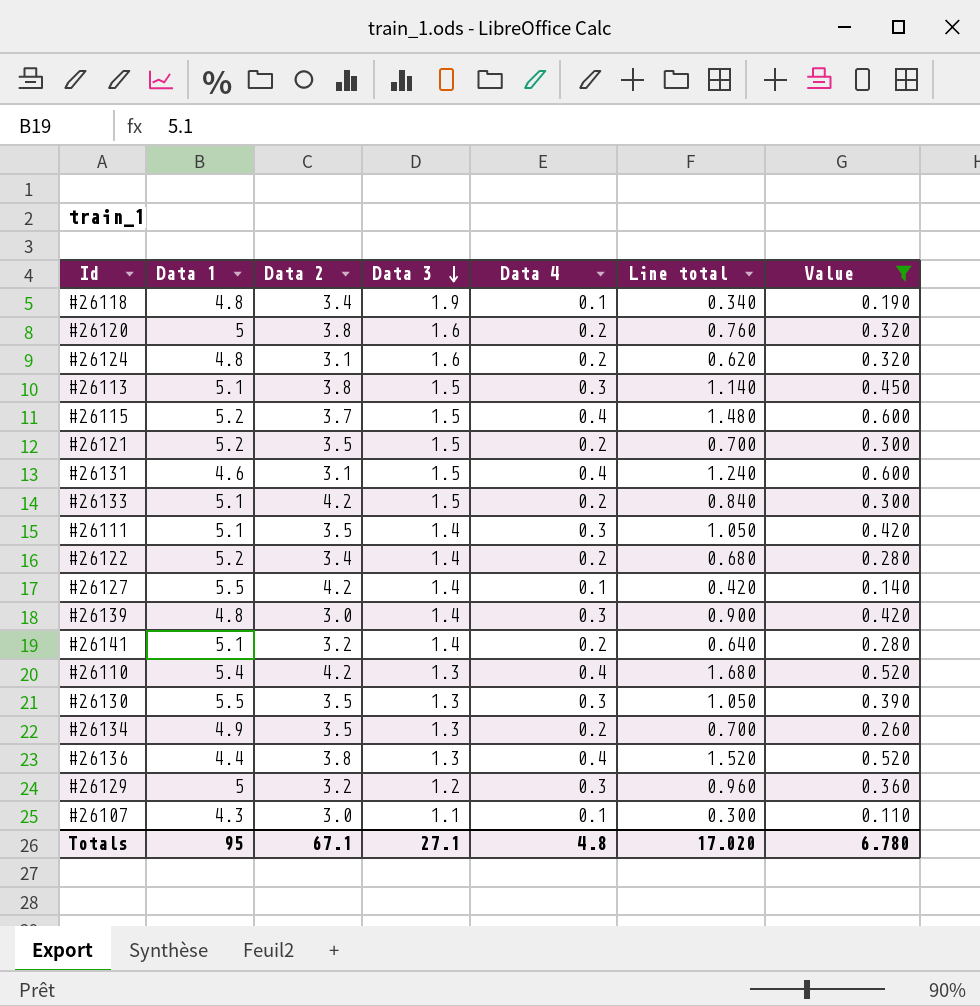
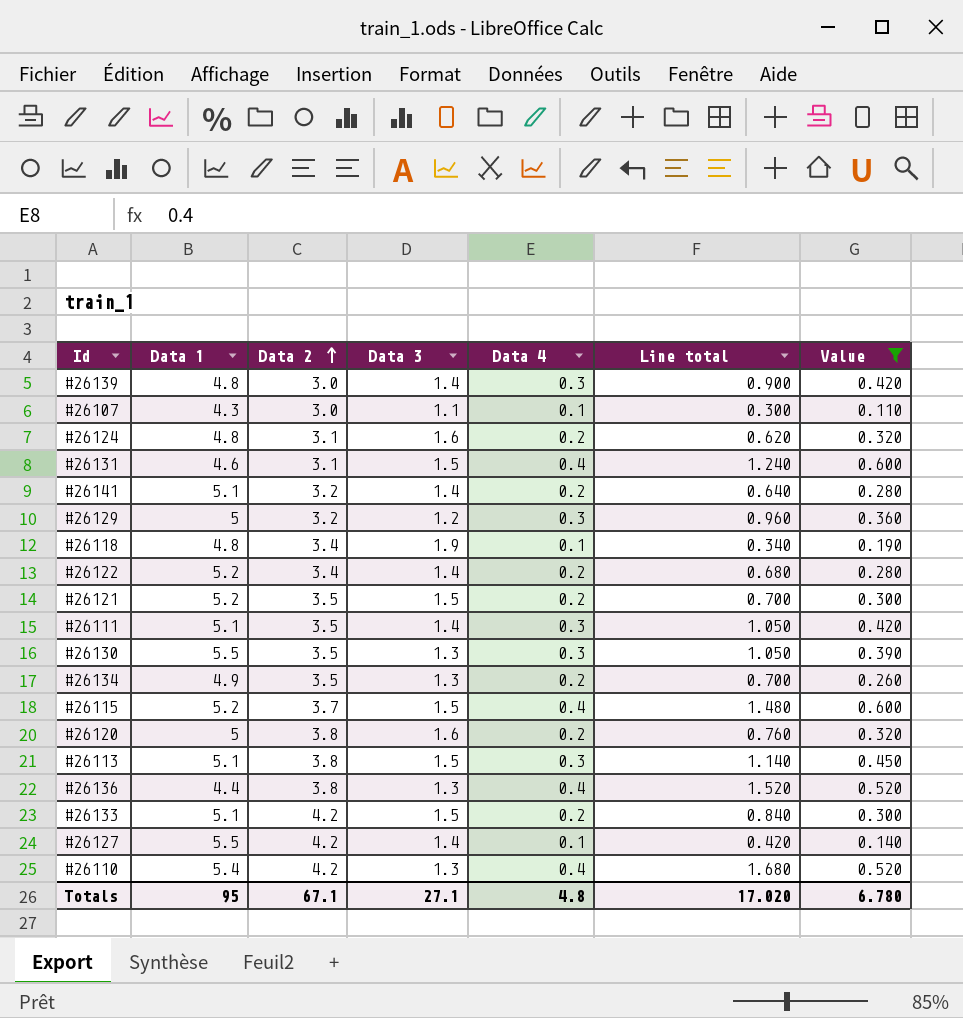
row order: Data 3 descending -> Data 2 ascending

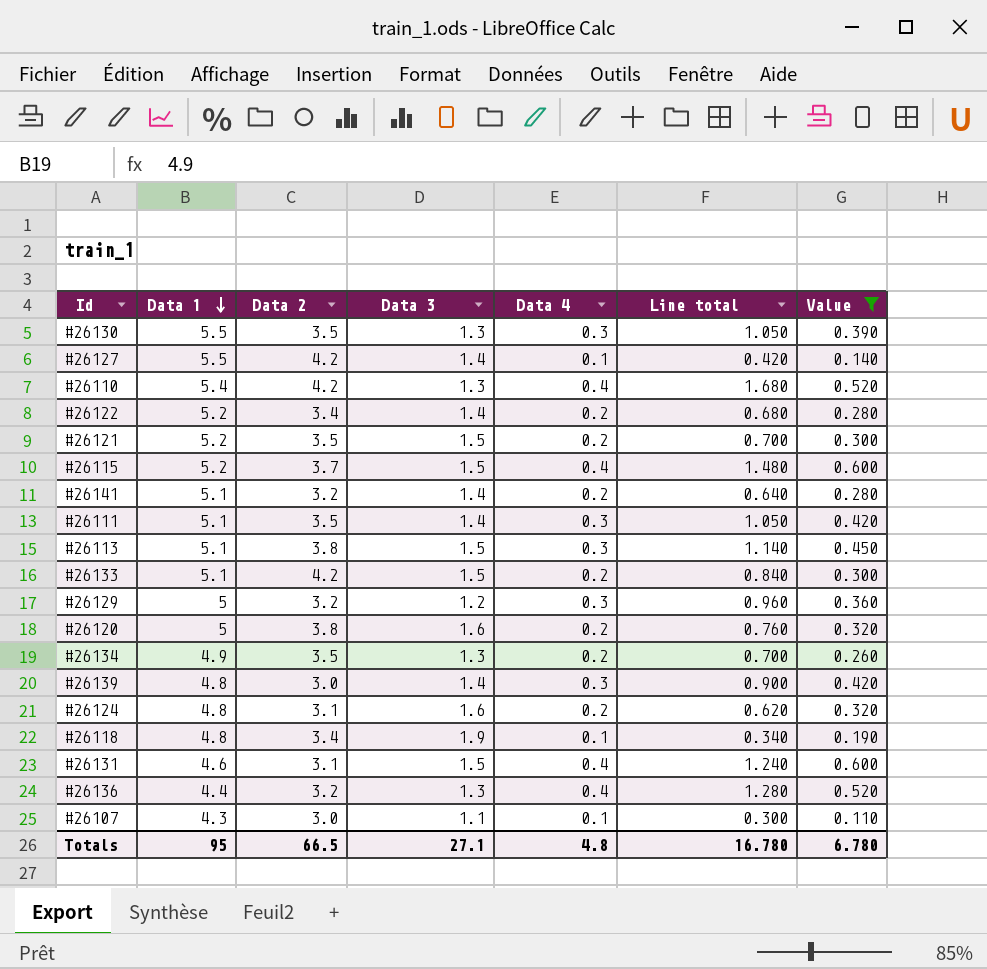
row order: Data 2 ascending -> Data 1 descending
#26136 | Data 2: 3.8 -> 3.2
#26136 | Line total: 1.520 -> 1.280
Totals | Data 2: 67.1 -> 66.5
Totals | Line total: 17.020 -> 16.780

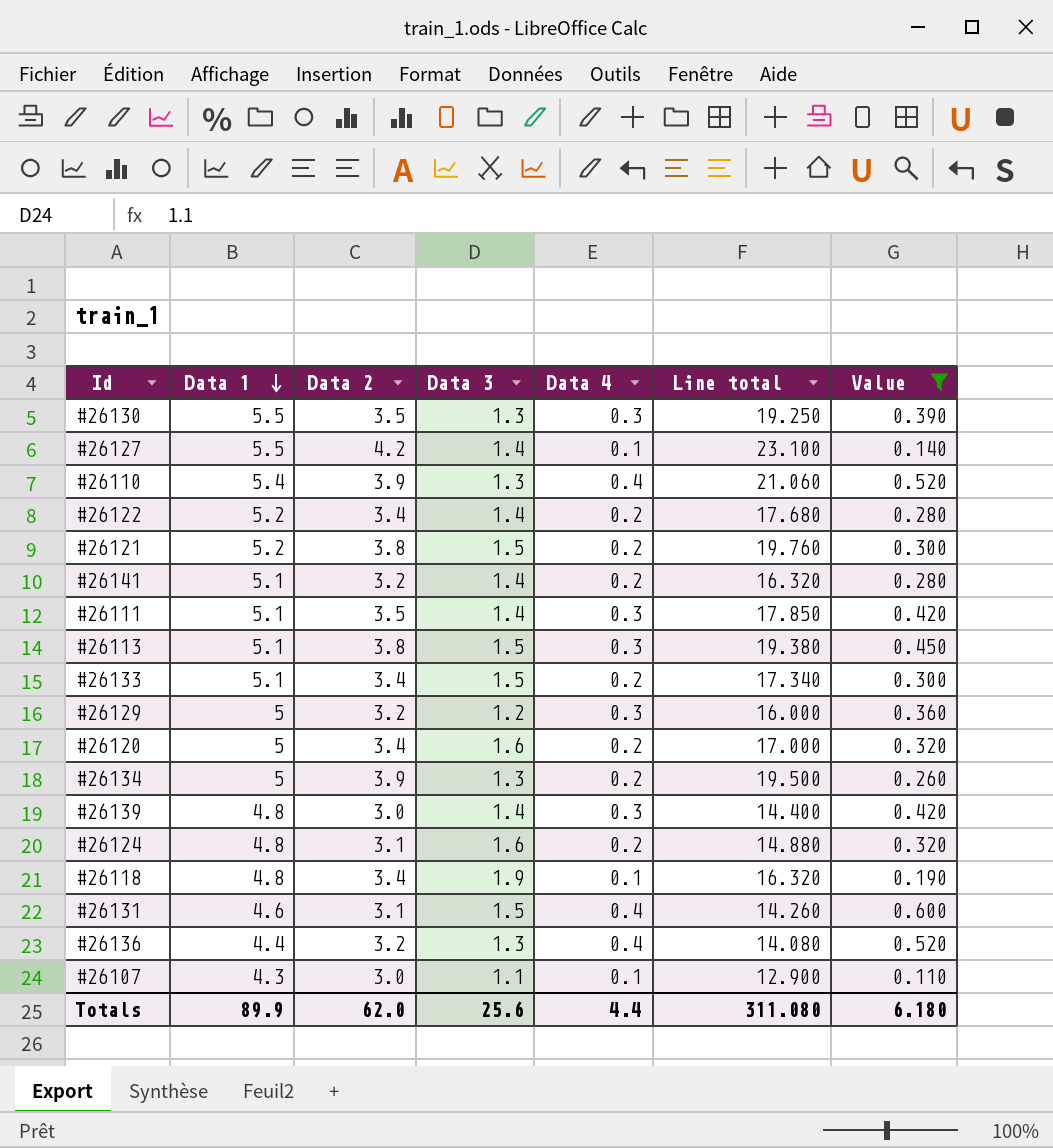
column Line total | formula: [Data 2] * [Data 4] -> [Data 1] * [Data 2]
row #26115: 5.2 | 3.7 | 1.5 | 0.4 | 1.480 | 0.600 -> none
#26110 | Data 2: 4.2 -> 3.9
#26121 | Data 2: 3.5 -> 3.8
#26133 | Data 2: 4.2 -> 3.4
#26120 | Data 2: 3.8 -> 3.4
#26134 | Data 1: 4.9 -> 5
#26134 | Data 2: 3.5 -> 3.9
Totals | Data 1: 95 -> 89.9
Totals | Data 2: 66.5 -> 62.0
Totals | Data 3: 27.1 -> 25.6
Totals | Data 4: 4.8 -> 4.4
Totals | Line total: 16.780 -> 311.080
Totals | Value: 6.780 -> 6.180

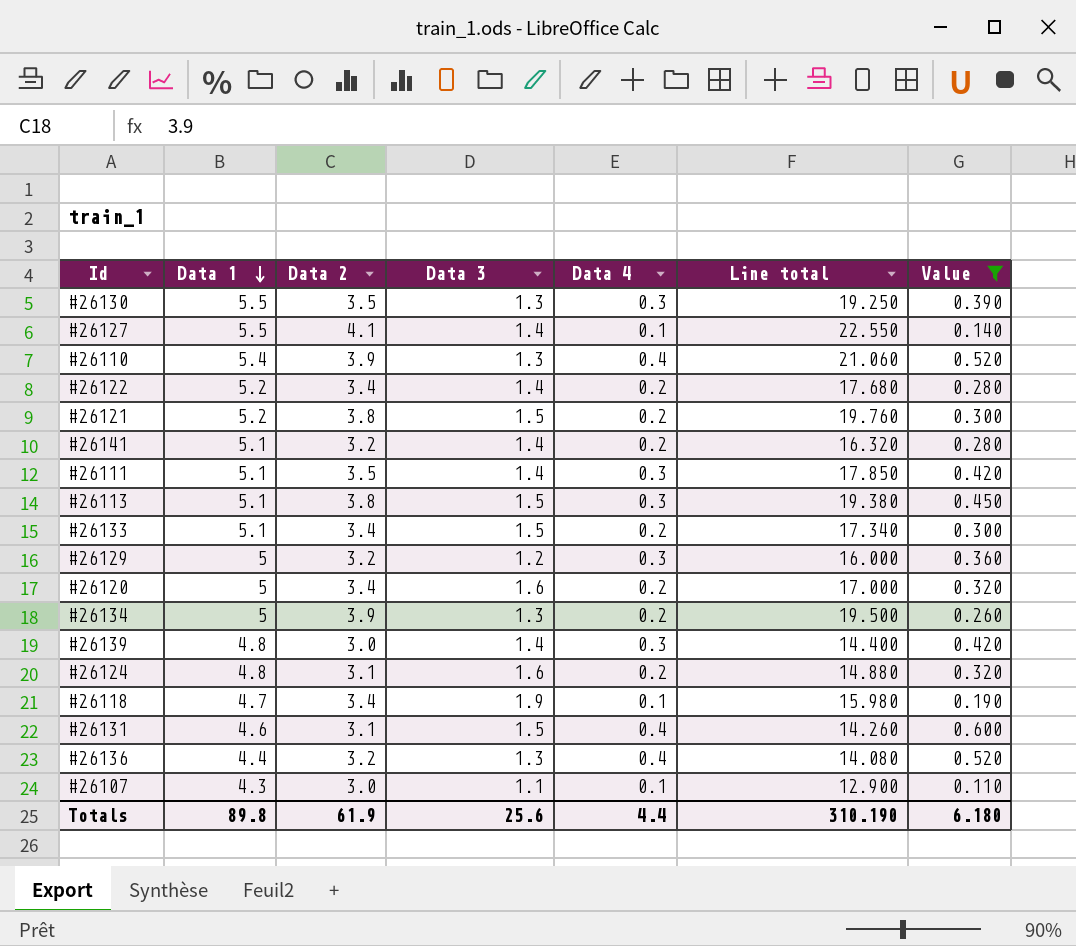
#26127 | Data 2: 4.2 -> 4.1
#26127 | Line total: 23.100 -> 22.550
#26118 | Data 1: 4.8 -> 4.7
#26118 | Line total: 16.320 -> 15.980
Totals | Data 1: 89.9 -> 89.8
Totals | Data 2: 62.0 -> 61.9
Totals | Line total: 311.080 -> 310.190

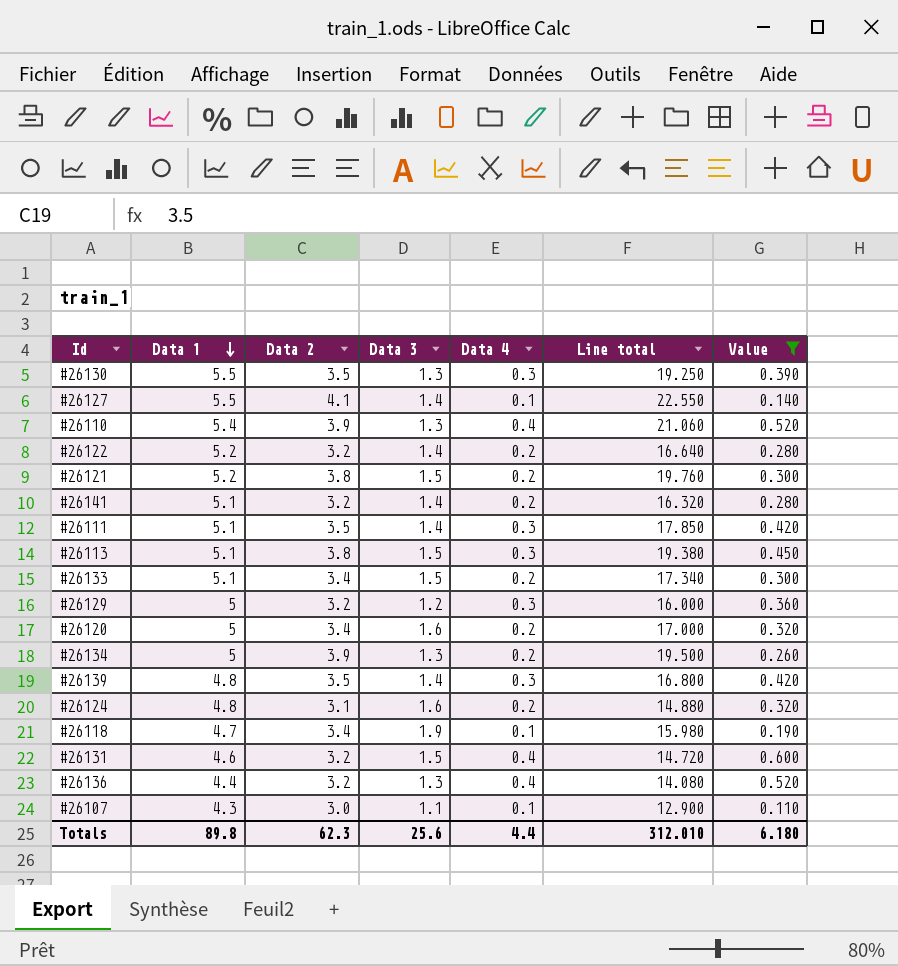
#26122 | Data 2: 3.4 -> 3.2
#26122 | Line total: 17.680 -> 16.640
#26139 | Data 2: 3.0 -> 3.5
#26139 | Line total: 14.400 -> 16.800
#26131 | Data 2: 3.1 -> 3.2
#26131 | Line total: 14.260 -> 14.720
Totals | Data 2: 61.9 -> 62.3
Totals | Line total: 310.190 -> 312.010

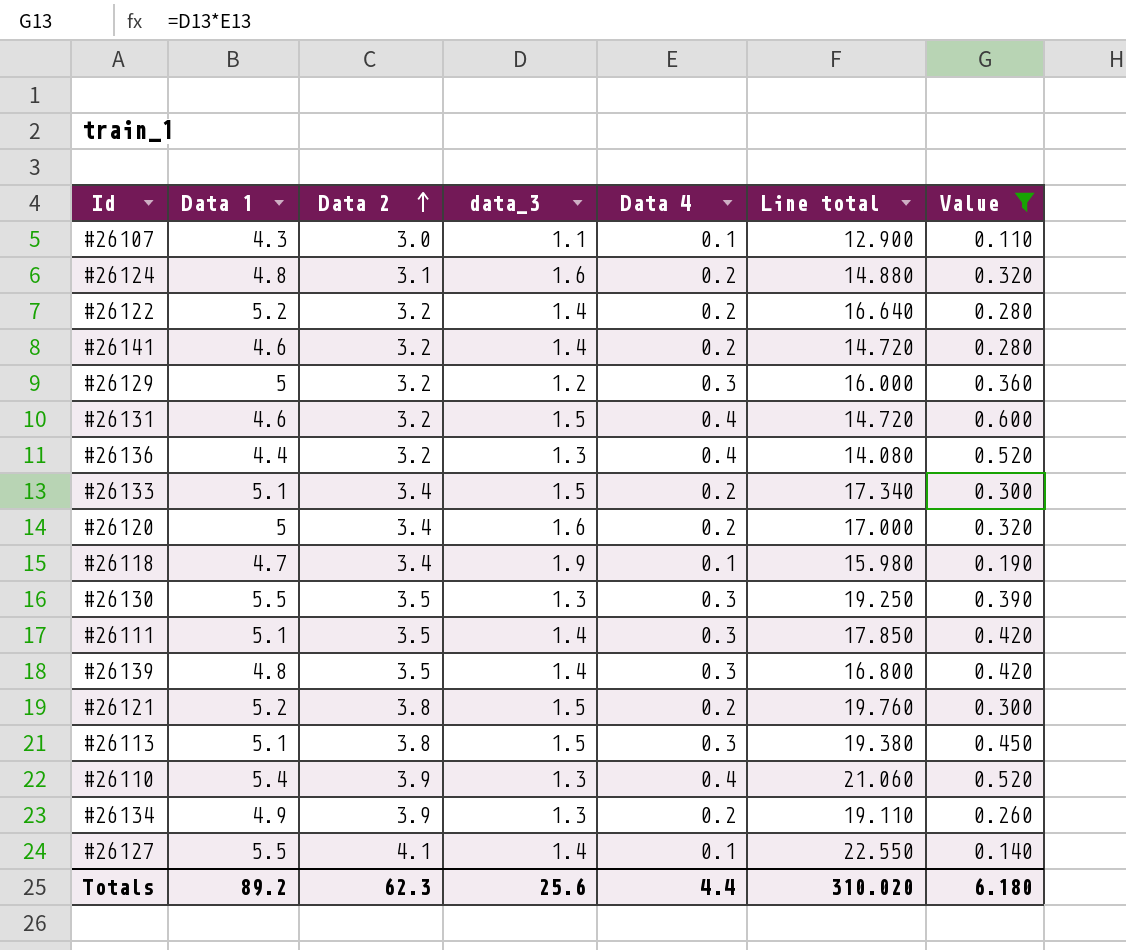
row order: Data 1 descending -> Data 2 ascending
column name: Data 3 -> data_3
#26141 | Data 1: 5.1 -> 4.6
#26141 | Line total: 16.320 -> 14.720
#26134 | Data 1: 5 -> 4.9
#26134 | Line total: 19.500 -> 19.110
Totals | Data 1: 89.8 -> 89.2
Totals | Line total: 312.010 -> 310.020

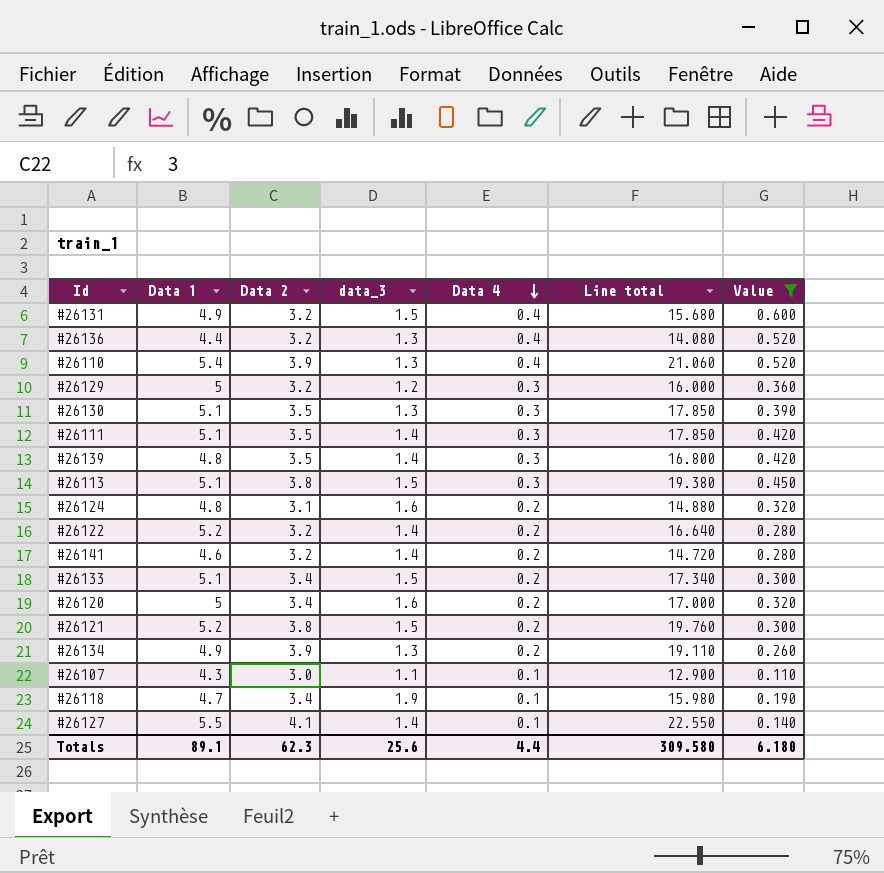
row order: Data 2 ascending -> Data 4 descending
#26131 | Data 1: 4.6 -> 4.9
#26131 | Line total: 14.720 -> 15.680
#26130 | Data 1: 5.5 -> 5.1
#26130 | Line total: 19.250 -> 17.850
Totals | Data 1: 89.2 -> 89.1
Totals | Line total: 310.020 -> 309.580

